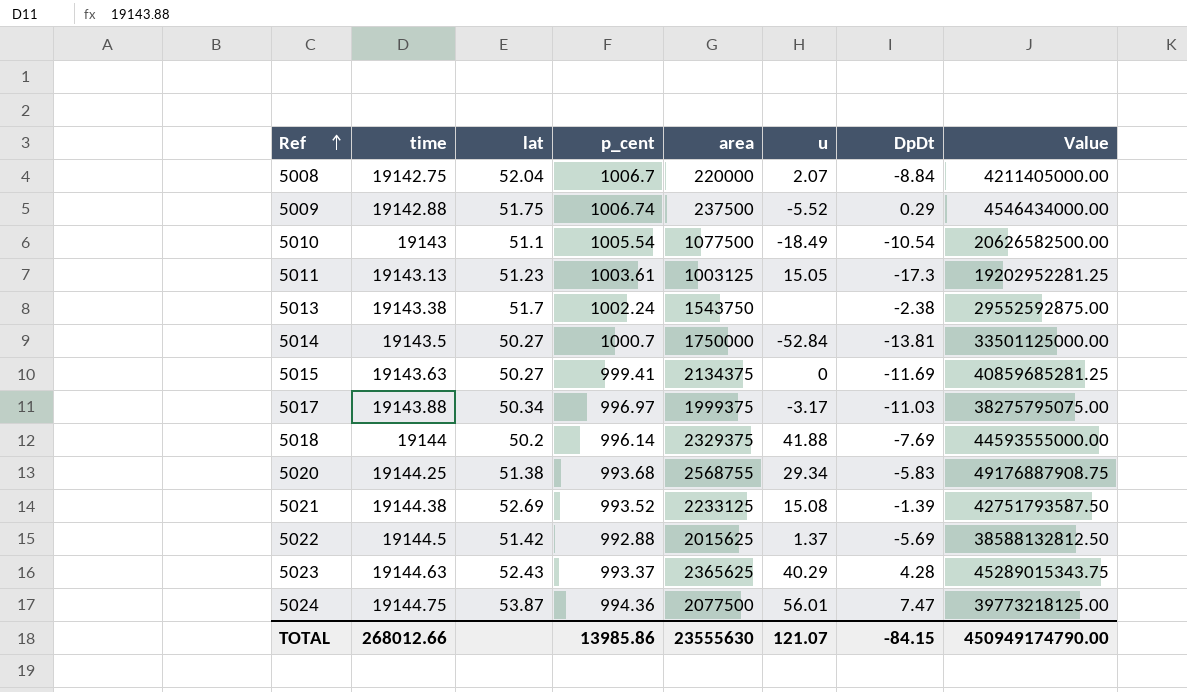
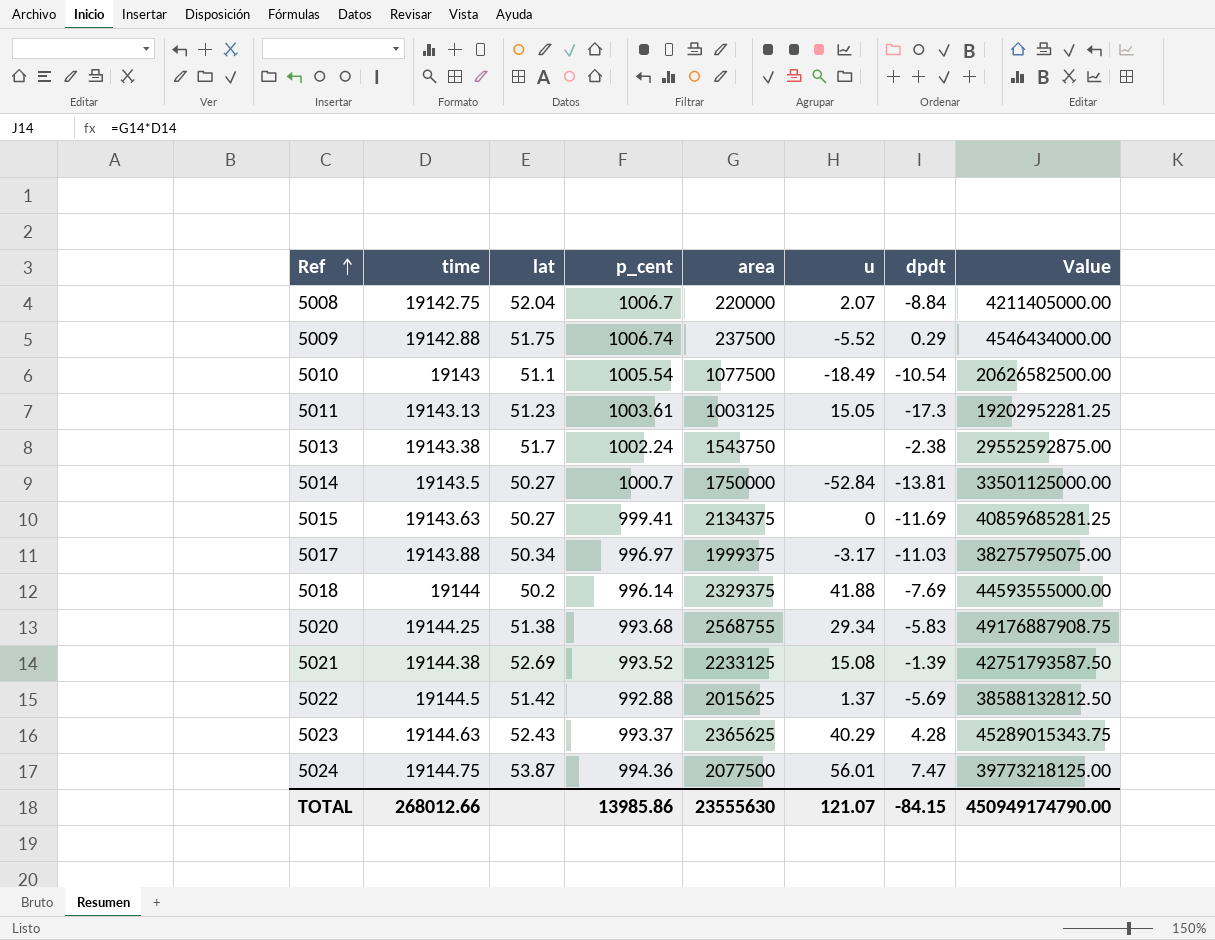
column name: DpDt -> dpdt

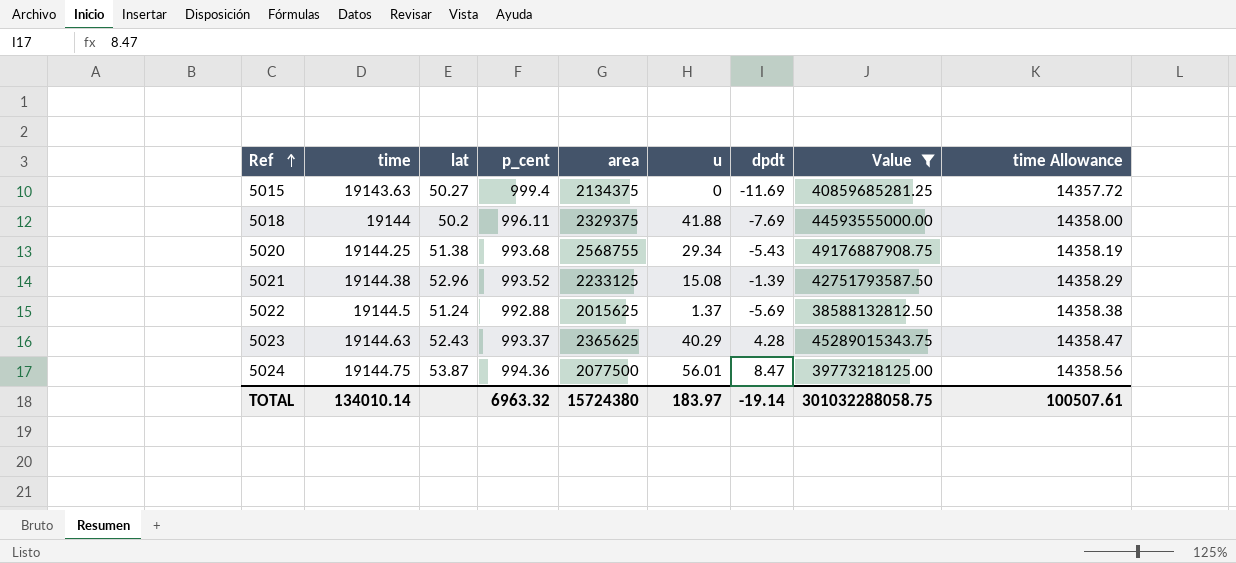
filter: none -> Value >= 38588132812.50
column time Allowance | formula: none -> [time] * 0.75
5015 | p_cent: 999.41 -> 999.4
5018 | p_cent: 996.14 -> 996.11
5020 | dpdt: -5.83 -> -5.43
5021 | lat: 52.69 -> 52.96
5022 | lat: 51.42 -> 51.24
5024 | dpdt: 7.47 -> 8.47
TOTAL | time: 268012.66 -> 134010.14
TOTAL | p_cent: 13985.86 -> 6963.32
TOTAL | area: 23555630 -> 15724380
TOTAL | u: 121.07 -> 183.97
TOTAL | dpdt: -84.15 -> -19.14
TOTAL | Value: 450949174790.00 -> 301032288058.75

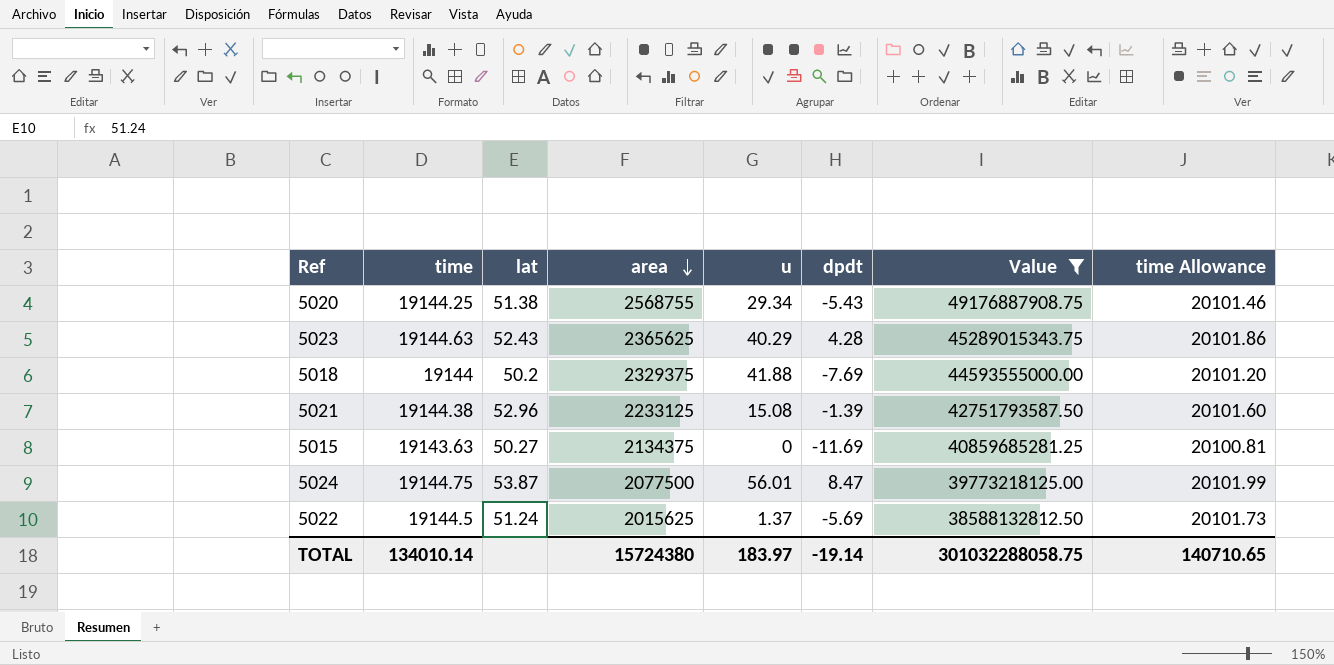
row order: Ref ascending -> area descending
column p_cent | position: 4 -> none
column time Allowance | formula: [time] * 0.75 -> [time] * 1.05
TOTAL | time Allowance: 100507.61 -> 140710.65

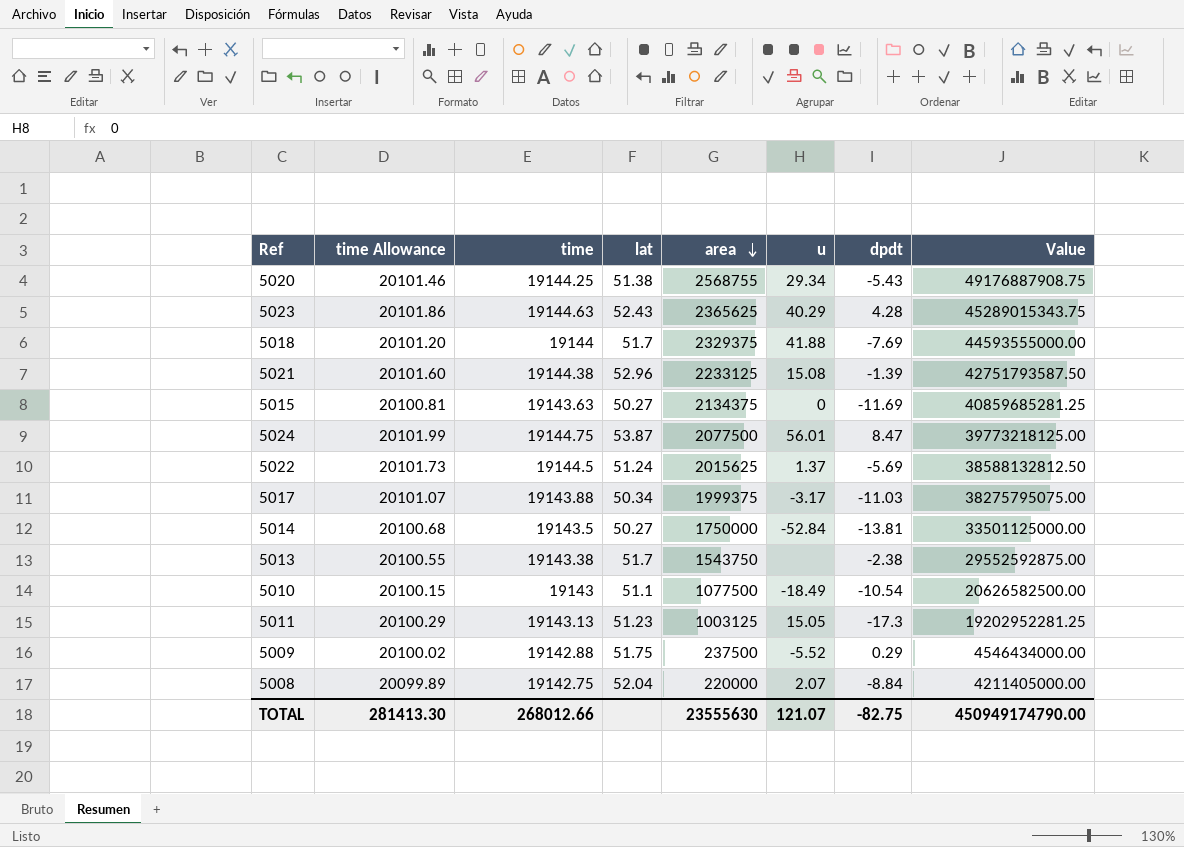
filter: Value >= 38588132812.50 -> none
column time Allowance | position: 8 -> 2
5018 | lat: 50.2 -> 51.7
TOTAL | time Allowance: 140710.65 -> 281413.30
TOTAL | time: 134010.14 -> 268012.66
TOTAL | area: 15724380 -> 23555630
TOTAL | u: 183.97 -> 121.07
TOTAL | dpdt: -19.14 -> -82.75
TOTAL | Value: 301032288058.75 -> 450949174790.00

